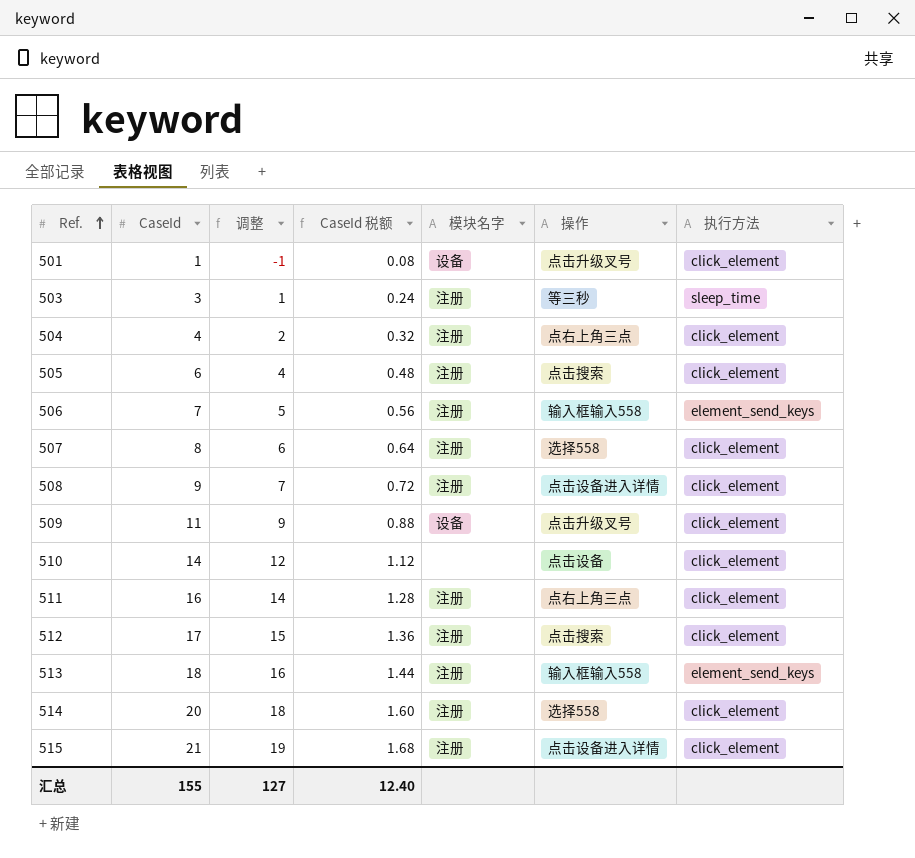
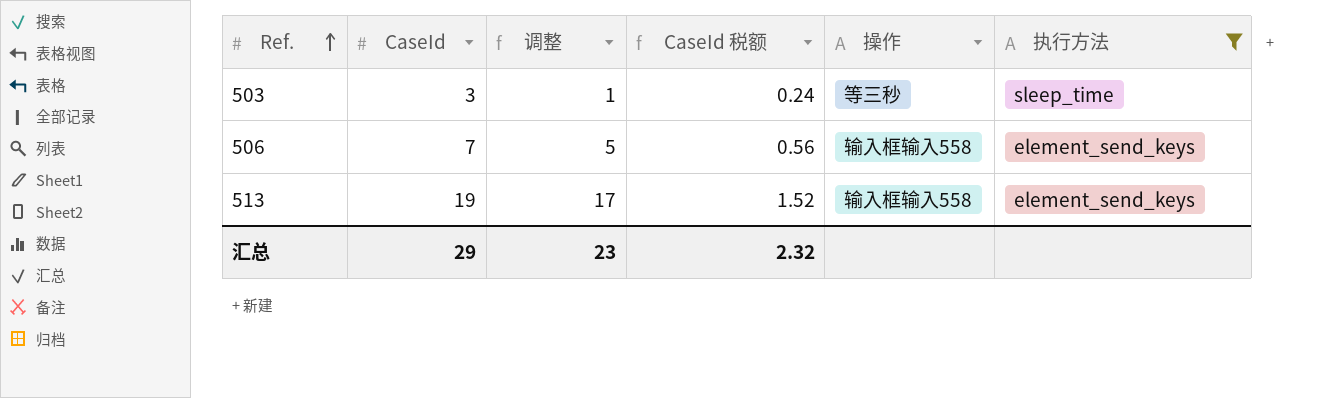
filter: none -> 执行方法 != click_element
column 模块名字 | position: 5 -> none
513 | CaseId: 18 -> 19
513 | 调整: 16 -> 17
513 | CaseId 税额: 1.44 -> 1.52
汇总 | CaseId: 155 -> 29
汇总 | 调整: 127 -> 23
汇总 | CaseId 税额: 12.40 -> 2.32

